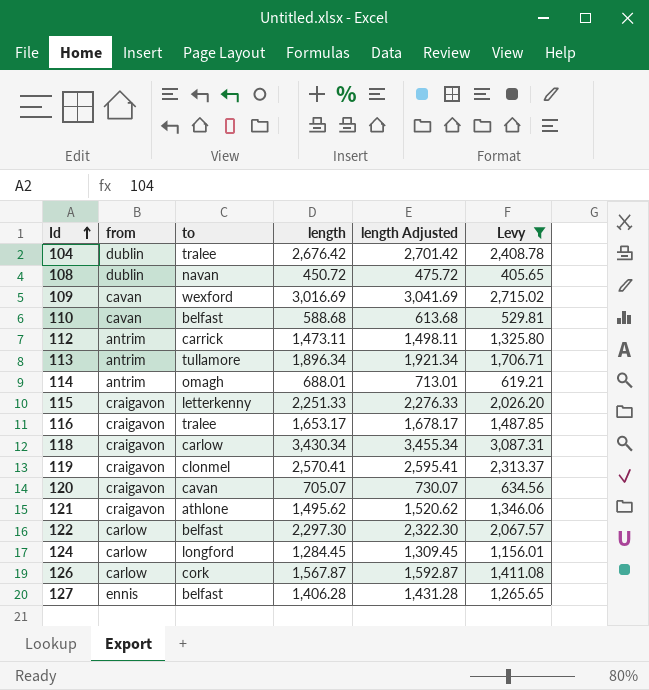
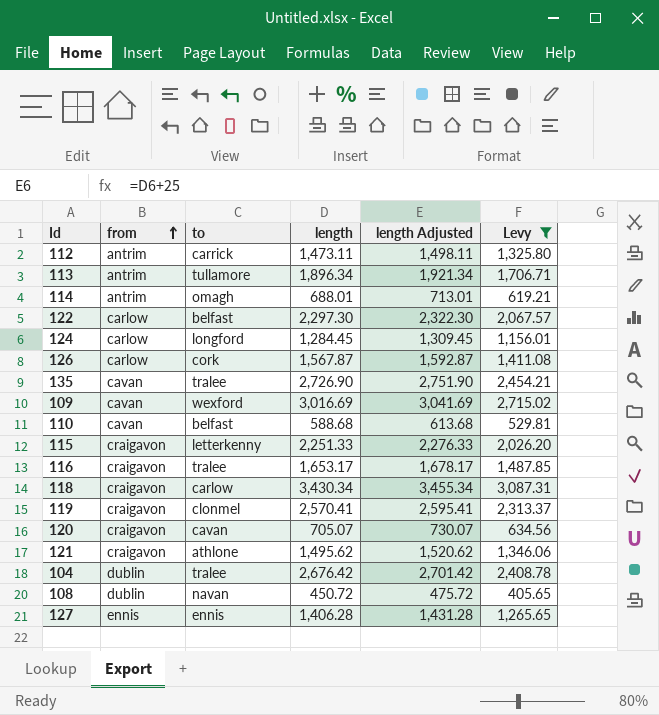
row order: Id ascending -> from ascending
row 135: none -> cavan | tralee | 2,726.90 | 2,751.90 | 2,454.21
127 | to: belfast -> ennis

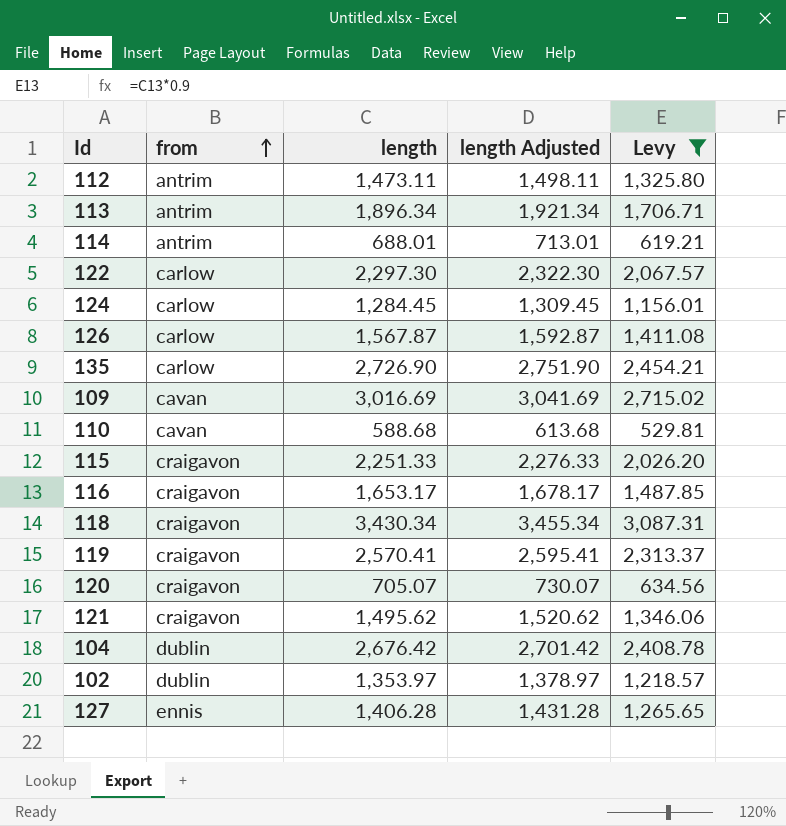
column to | position: 3 -> none
row 108: dublin | navan | 450.72 | 475.72 | 405.65 -> none
135 | from: cavan -> carlow
row 102: none -> dublin | 1,353.97 | 1,378.97 | 1,218.57

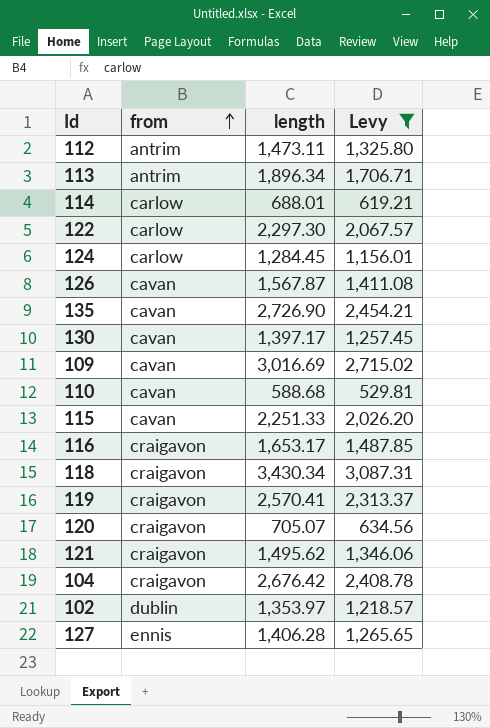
column length Adjusted | formula: [length] + 25 -> none
114 | from: antrim -> carlow
126 | from: carlow -> cavan
135 | from: carlow -> cavan
row 130: none -> cavan | 1,397.17 | 1,257.45
115 | from: craigavon -> cavan
104 | from: dublin -> craigavon

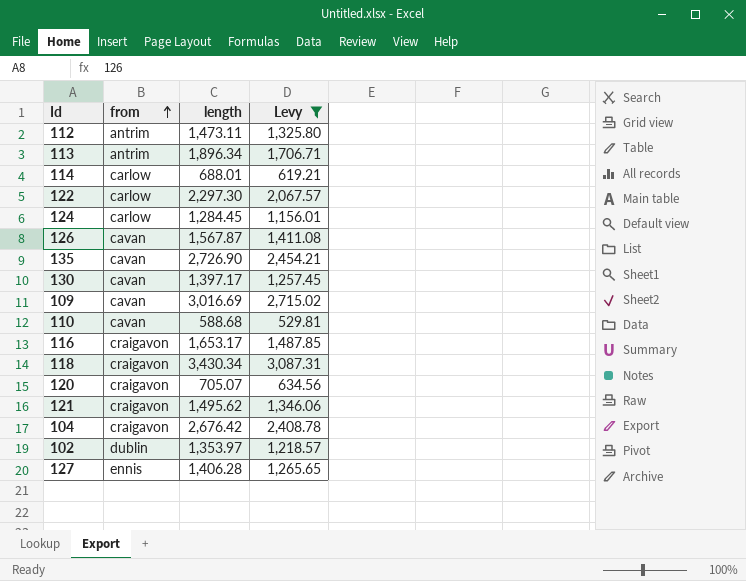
row 115: cavan | 2,251.33 | 2,026.20 -> none
row 119: craigavon | 2,570.41 | 2,313.37 -> none

